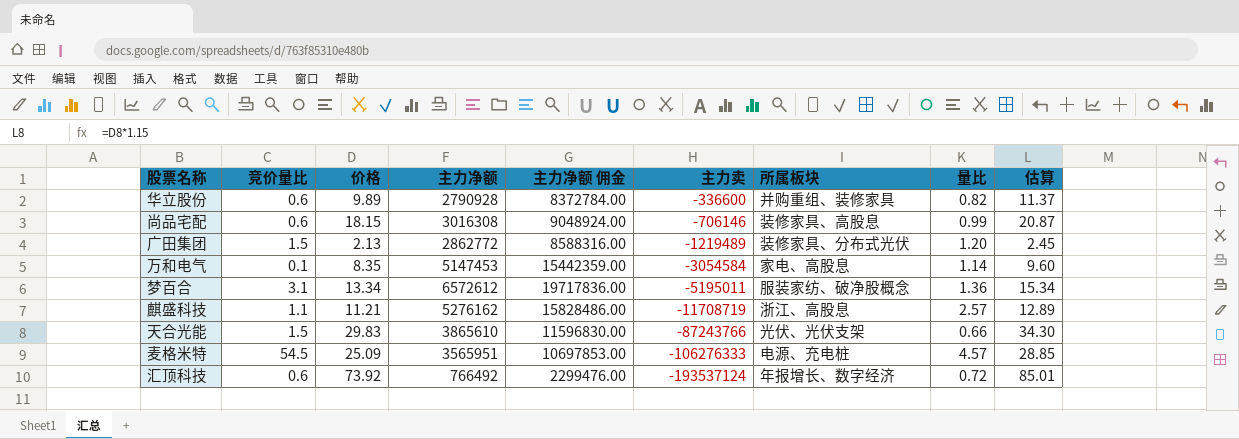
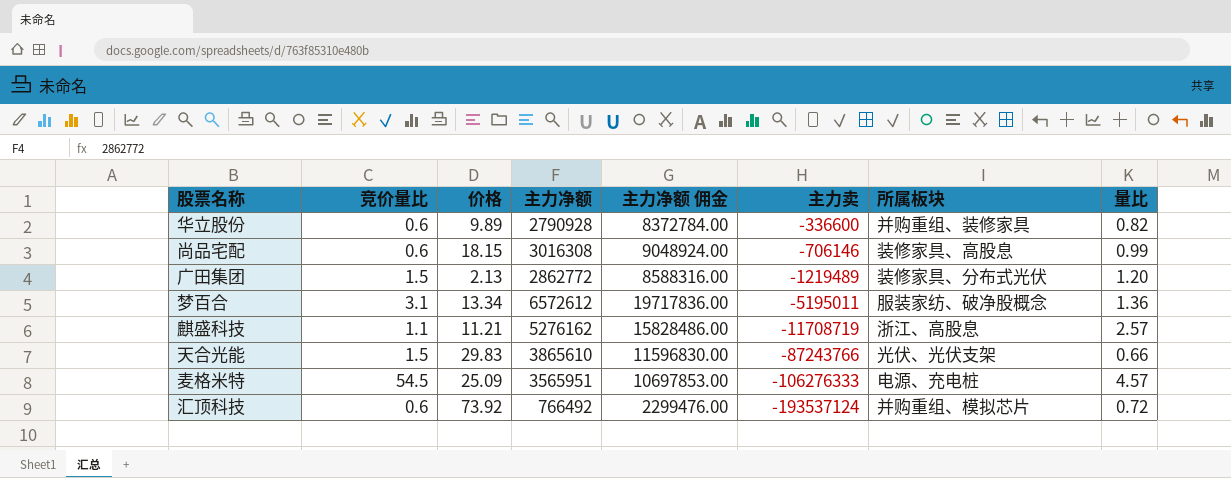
column 估算 | formula: [价格] * 1.15 -> none
row 万和电气: 0.1 | 8.35 | 5147453 | 15442359.00 | -3054584 | 家电、高股息 | 1.14 | 9.60 -> none
汇顶科技 | 所属板块: 年报增长、数字经济 -> 并购重组、模拟芯片

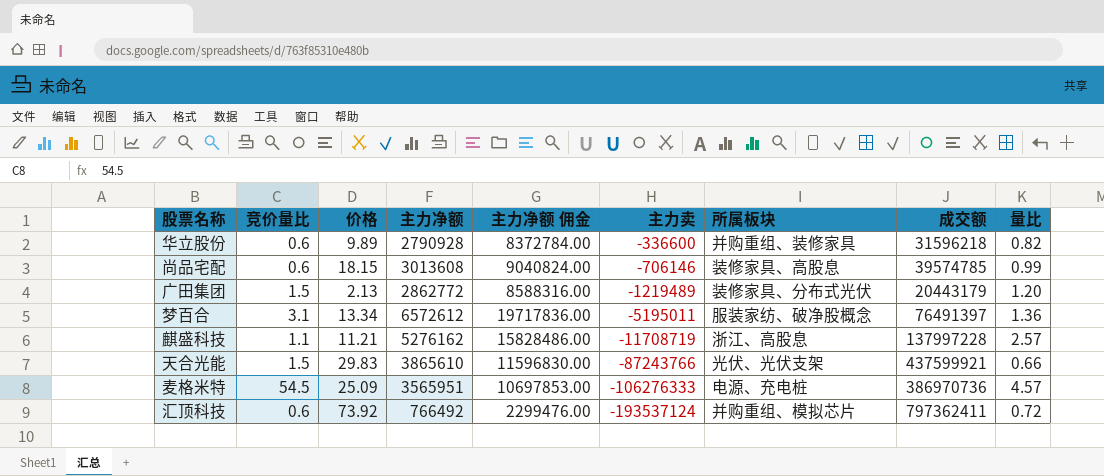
column 成交额 | position: none -> 8
尚品宅配 | 主力净额: 3016308 -> 3013608
尚品宅配 | 主力净额 佣金: 9048924.00 -> 9040824.00

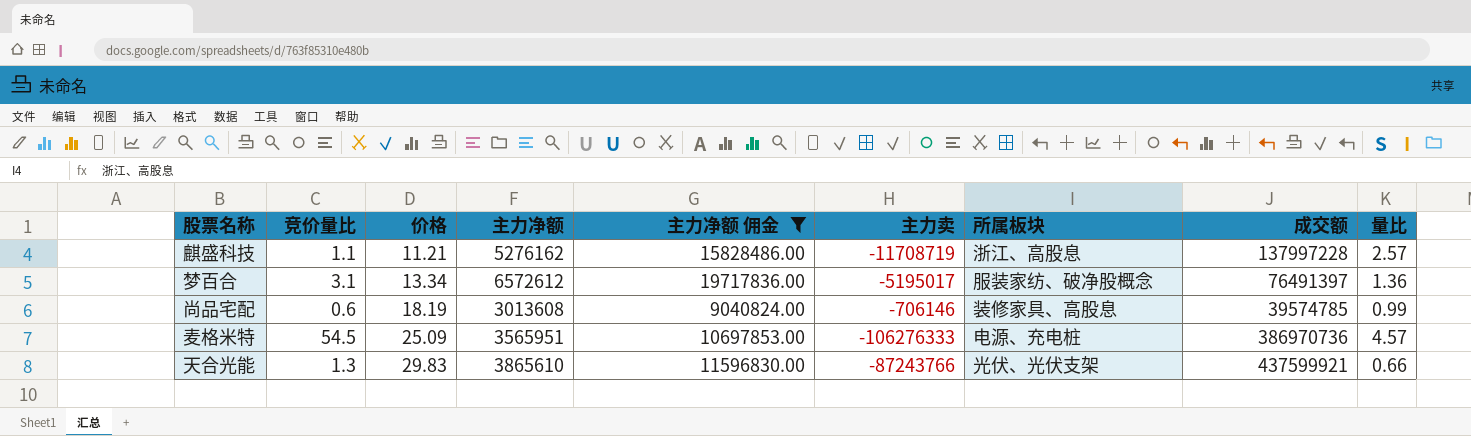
filter: none -> 主力净额 佣金 >= 9040824.00
row order: 主力卖 descending -> 价格 ascending
梦百合 | 主力卖: -5195011 -> -5195017
尚品宅配 | 价格: 18.15 -> 18.19
天合光能 | 竞价量比: 1.5 -> 1.3

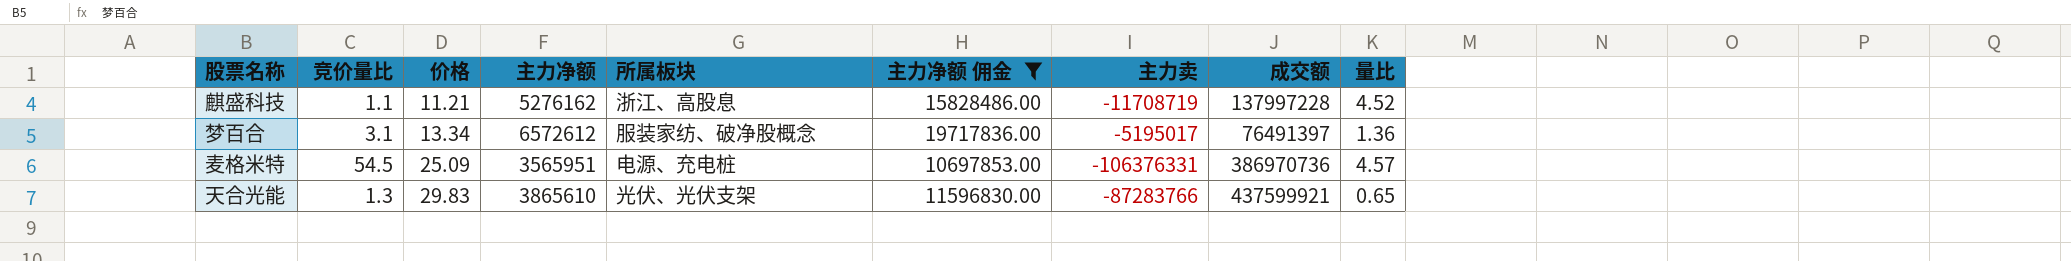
column 所属板块 | position: 7 -> 5
row 尚品宅配: 0.6 | 18.19 | 3013608 | 9040824.00 | -706146 | 装修家具、高股息 | 39574785 | 0.99 -> none
麒盛科技 | 量比: 2.57 -> 4.52
麦格米特 | 主力卖: -106276333 -> -106376331
天合光能 | 主力卖: -87243766 -> -87283766
天合光能 | 量比: 0.66 -> 0.65

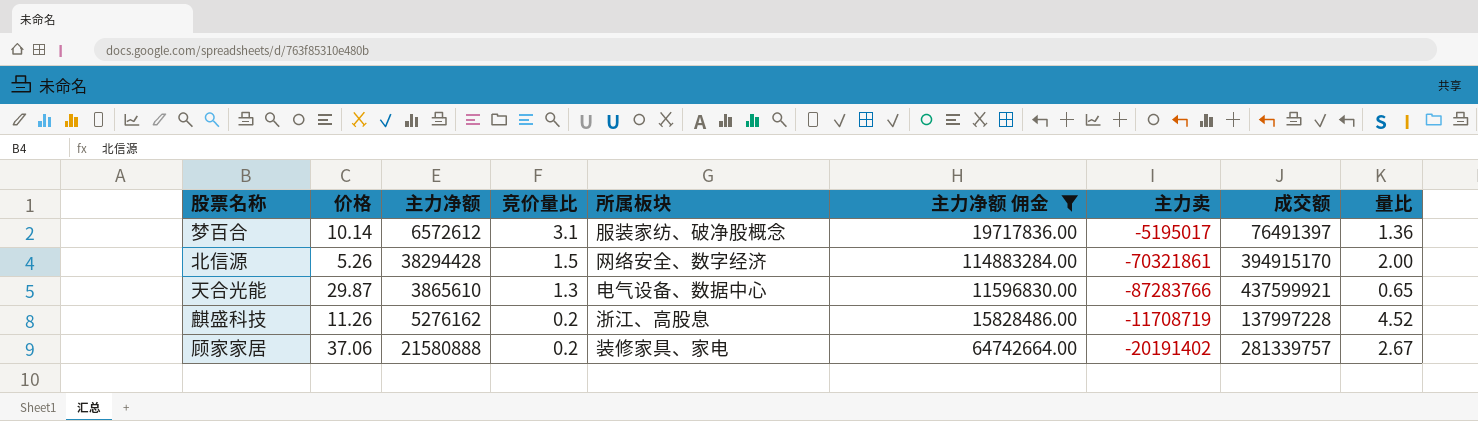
row order: 价格 ascending -> 竞价量比 descending
column 竞价量比 | position: 2 -> 4
row 麦格米特: 54.5 | 25.09 | 3565951 | 电源、充电桩 | 10697853.00 | -106376331 | 386970736 | 4.57 -> none
梦百合 | 价格: 13.34 -> 10.14
row 北信源: none -> 5.26 | 38294428 | 1.5 | 网络安全、数字经济 | 114883284.00 | -70321861 | 394915170 | 2.00
天合光能 | 价格: 29.83 -> 29.87
天合光能 | 所属板块: 光伏、光伏支架 -> 电气设备、数据中心
麒盛科技 | 价格: 11.21 -> 11.26
麒盛科技 | 竞价量比: 1.1 -> 0.2
row 顾家家居: none -> 37.06 | 21580888 | 0.2 | 装修家具、家电 | 64742664.00 | -20191402 | 281339757 | 2.67

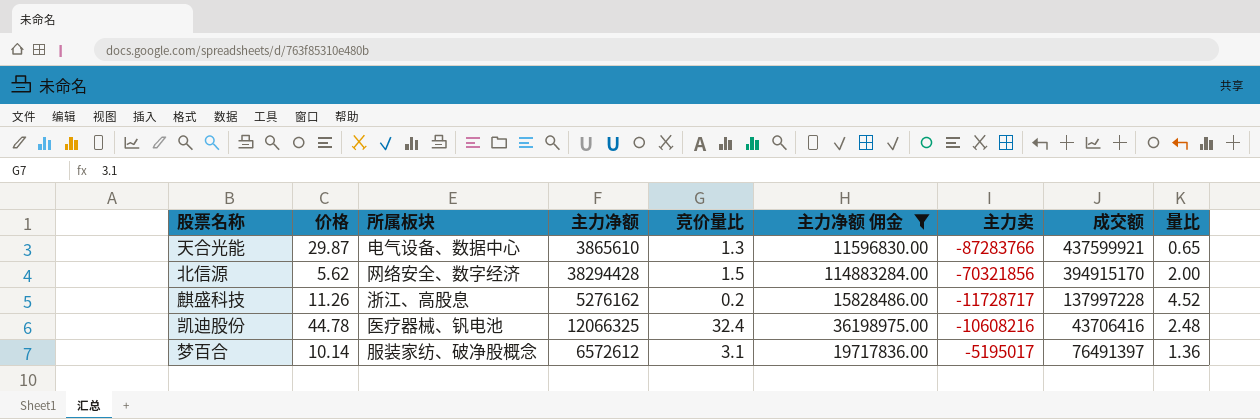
row order: 竞价量比 descending -> 主力卖 ascending
column 所属板块 | position: 5 -> 3
row 顾家家居: 37.06 | 21580888 | 0.2 | 装修家具、家电 | 64742664.00 | -20191402 | 281339757 | 2.67 -> none
北信源 | 价格: 5.26 -> 5.62
北信源 | 主力卖: -70321861 -> -70321856
麒盛科技 | 主力卖: -11708719 -> -11728717
row 凯迪股份: none -> 44.78 | 医疗器械、钒电池 | 12066325 | 32.4 | 36198975.00 | -10608216 | 43706416 | 2.48

